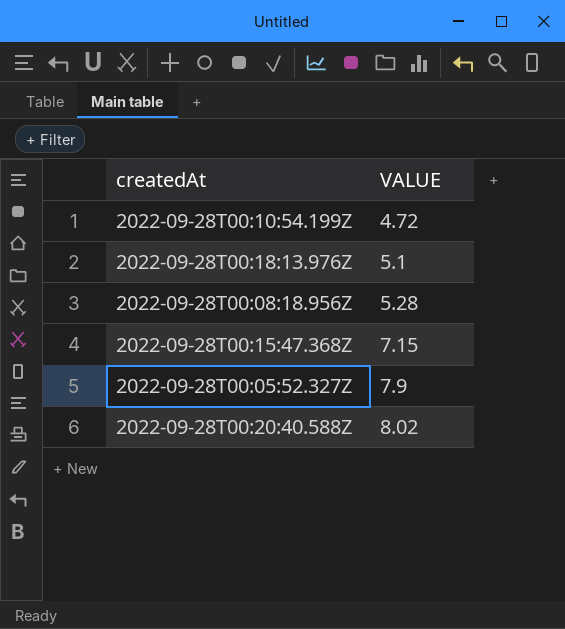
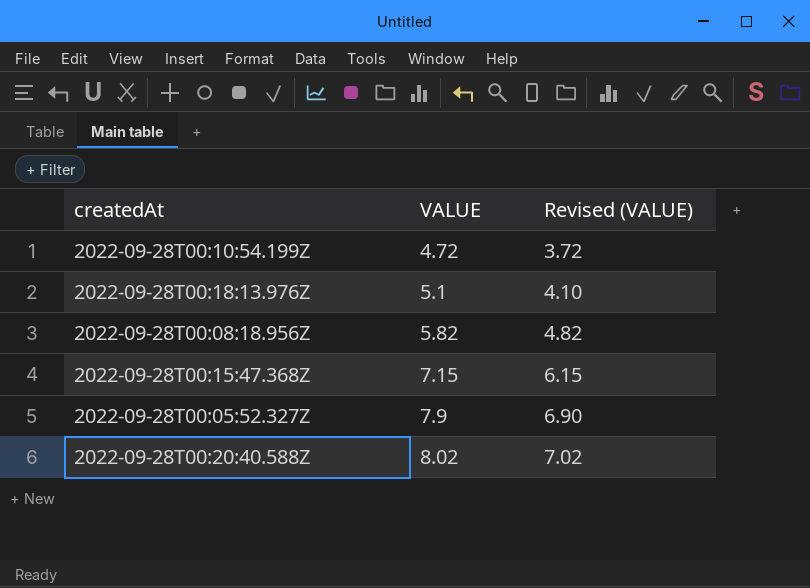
column Revised (VALUE) | formula: none -> [VALUE] - 1
2022-09-28T00:08:18.956Z | VALUE: 5.28 -> 5.82

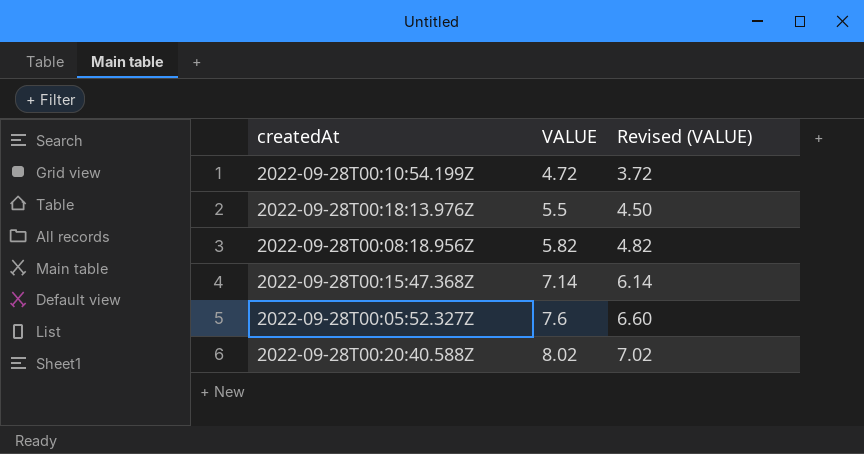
2022-09-28T00:18:13.976Z | VALUE: 5.1 -> 5.5
2022-09-28T00:18:13.976Z | Revised (VALUE): 4.10 -> 4.50
2022-09-28T00:15:47.368Z | VALUE: 7.15 -> 7.14
2022-09-28T00:15:47.368Z | Revised (VALUE): 6.15 -> 6.14
2022-09-28T00:05:52.327Z | VALUE: 7.9 -> 7.6
2022-09-28T00:05:52.327Z | Revised (VALUE): 6.90 -> 6.60

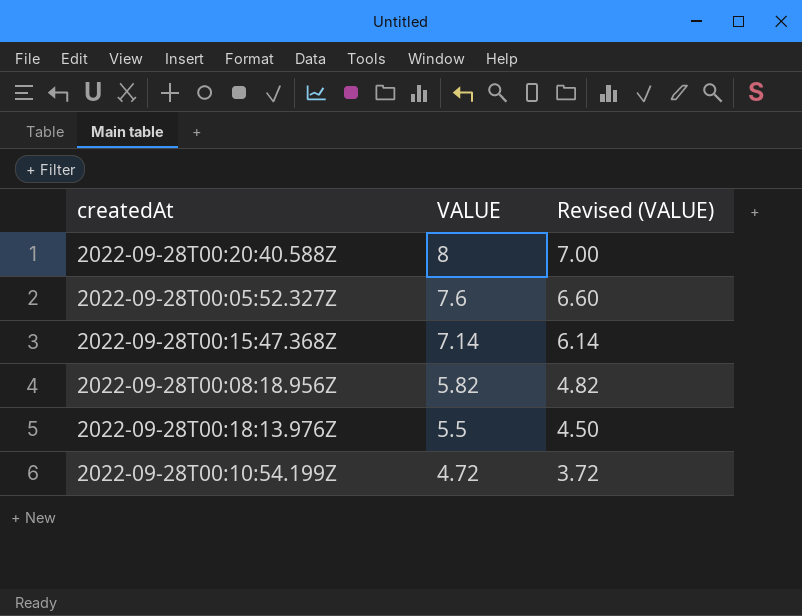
row order: VALUE ascending -> VALUE descending
2022-09-28T00:20:40.588Z | VALUE: 8.02 -> 8
2022-09-28T00:20:40.588Z | Revised (VALUE): 7.02 -> 7.00

